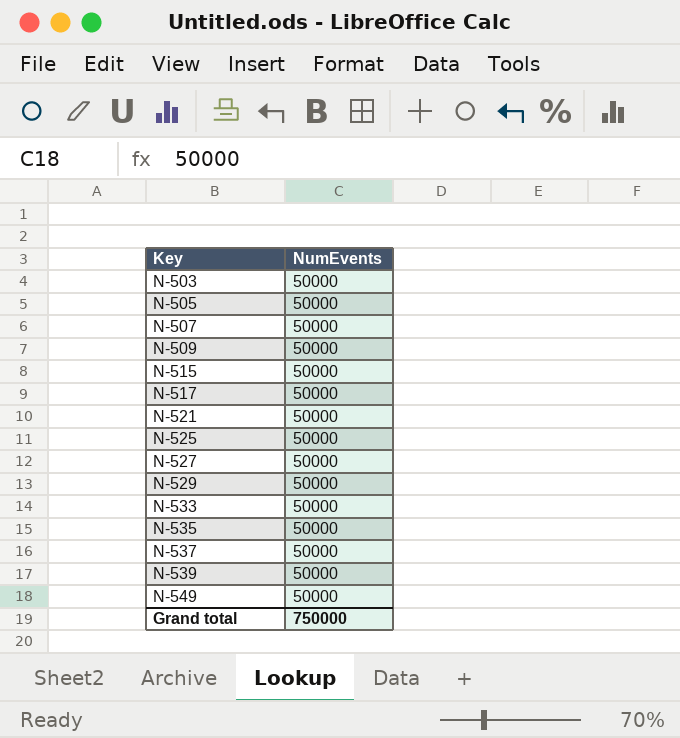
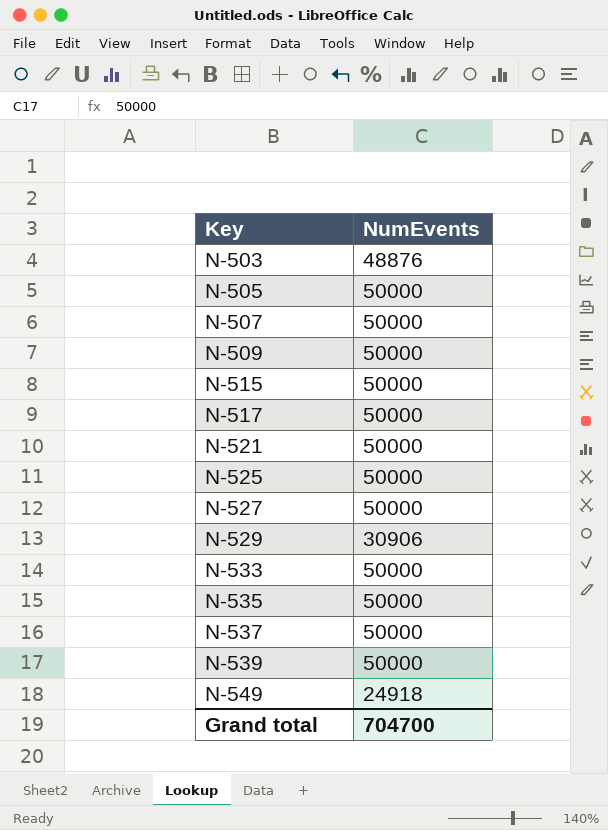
N-503 | NumEvents: 50000 -> 48876
N-529 | NumEvents: 50000 -> 30906
N-549 | NumEvents: 50000 -> 24918
Grand total | NumEvents: 750000 -> 704700

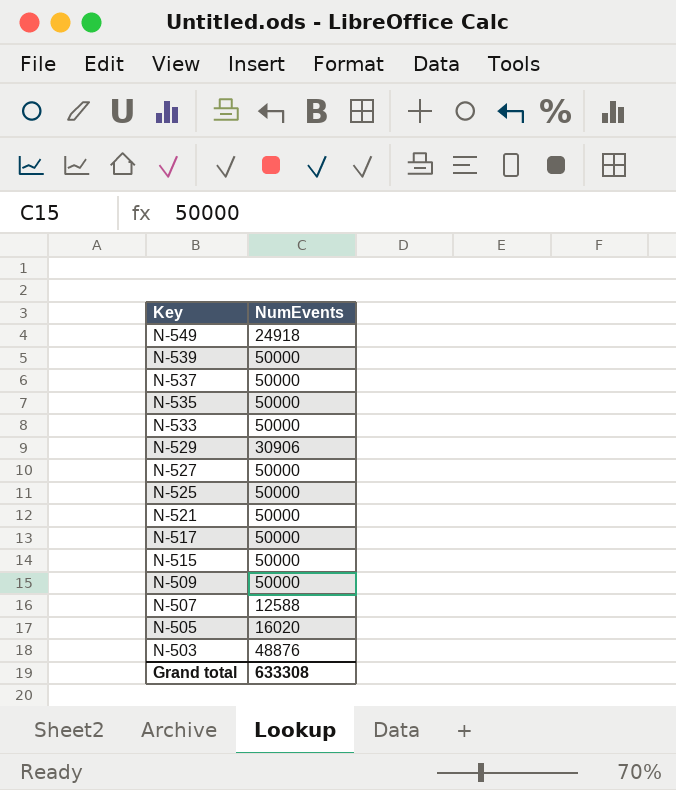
row order: Key ascending -> Key descending
N-507 | NumEvents: 50000 -> 12588
N-505 | NumEvents: 50000 -> 16020
Grand total | NumEvents: 704700 -> 633308

